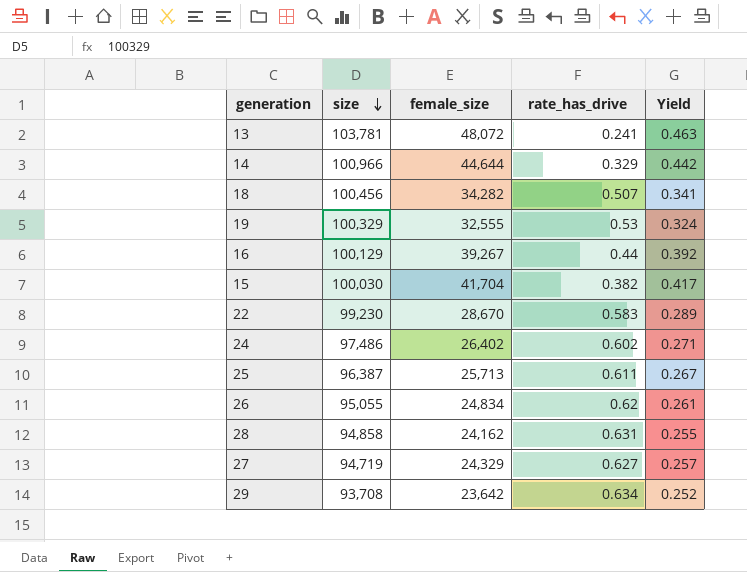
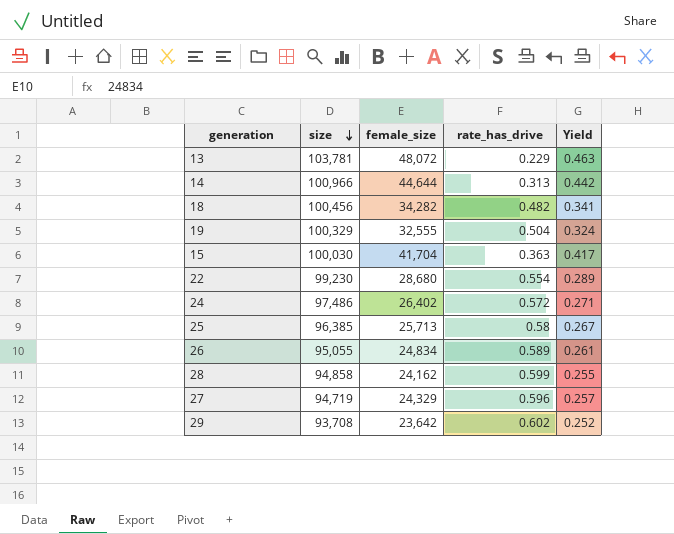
row 16: 100,129 | 39,267 | 0.44 | 0.392 -> none
13 | rate_has_drive: 0.241 -> 0.229
14 | rate_has_drive: 0.329 -> 0.313
18 | rate_has_drive: 0.507 -> 0.482
19 | rate_has_drive: 0.53 -> 0.504
15 | rate_has_drive: 0.382 -> 0.363
22 | female_size: 28,670 -> 28,680
22 | rate_has_drive: 0.583 -> 0.554
24 | rate_has_drive: 0.602 -> 0.572
25 | size: 96,387 -> 96,385
25 | rate_has_drive: 0.611 -> 0.58
26 | rate_has_drive: 0.62 -> 0.589
28 | rate_has_drive: 0.631 -> 0.599
27 | rate_has_drive: 0.627 -> 0.596
29 | rate_has_drive: 0.634 -> 0.602

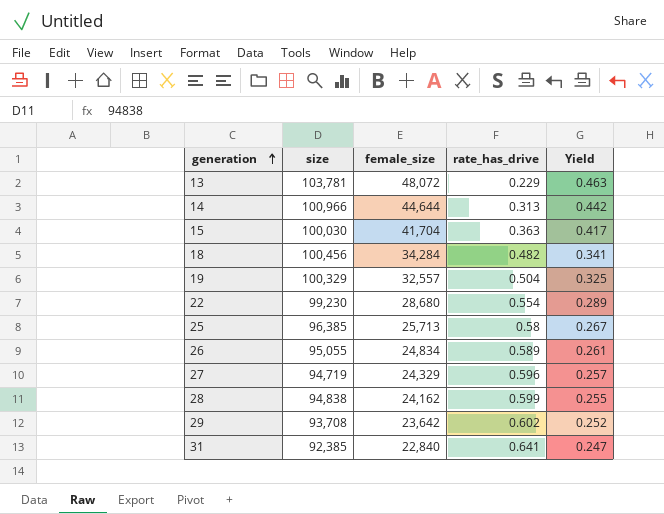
row order: size descending -> generation ascending
row 24: 97,486 | 26,402 | 0.572 | 0.271 -> none
18 | female_size: 34,282 -> 34,284
19 | female_size: 32,555 -> 32,557
19 | Yield: 0.324 -> 0.325
28 | size: 94,858 -> 94,838
row 31: none -> 92,385 | 22,840 | 0.641 | 0.247

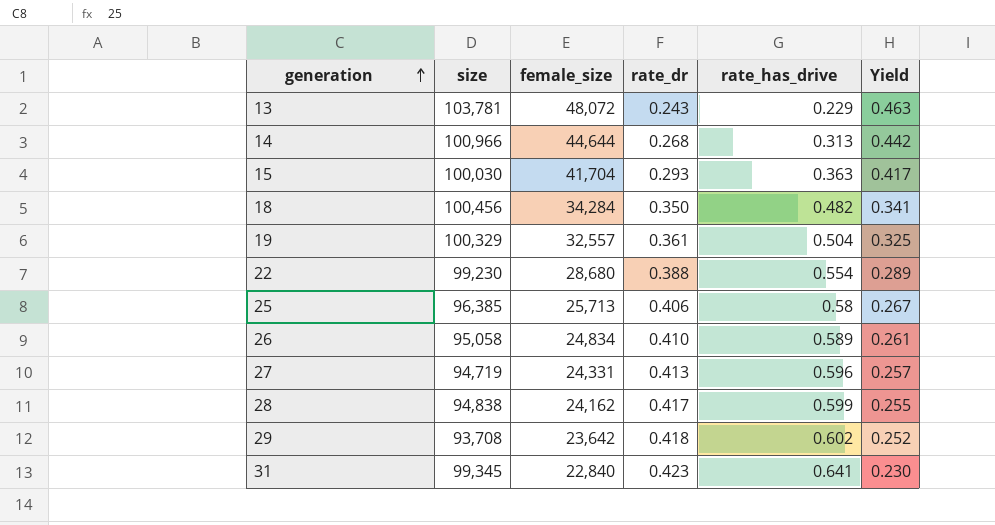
column rate_dr | position: none -> 4
26 | size: 95,055 -> 95,058
27 | female_size: 24,329 -> 24,331
31 | size: 92,385 -> 99,345
31 | Yield: 0.247 -> 0.230

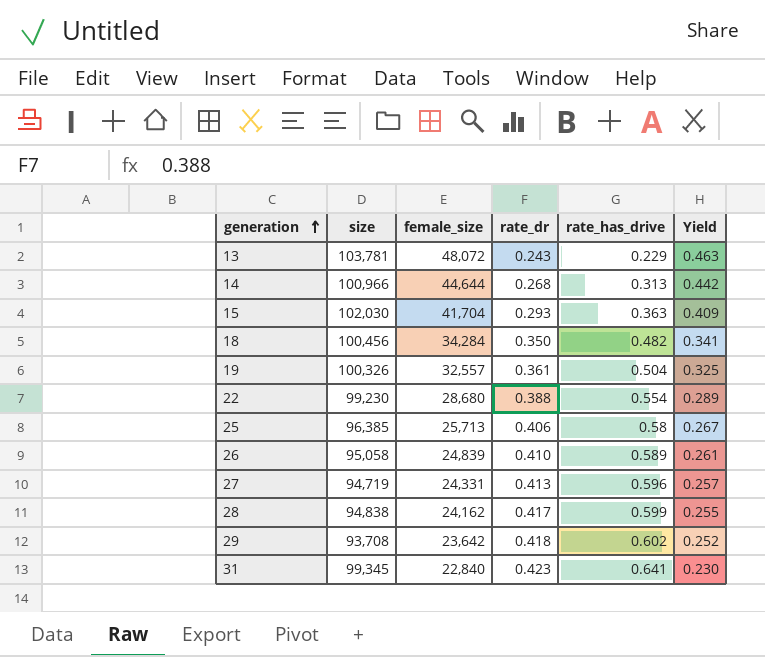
15 | size: 100,030 -> 102,030
15 | Yield: 0.417 -> 0.409
19 | size: 100,329 -> 100,326
26 | female_size: 24,834 -> 24,839

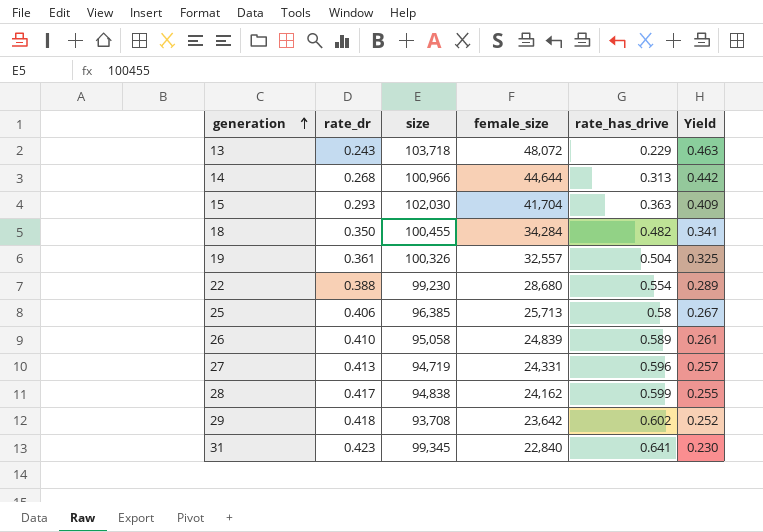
column rate_dr | position: 4 -> 2
13 | size: 103,781 -> 103,718
18 | size: 100,456 -> 100,455

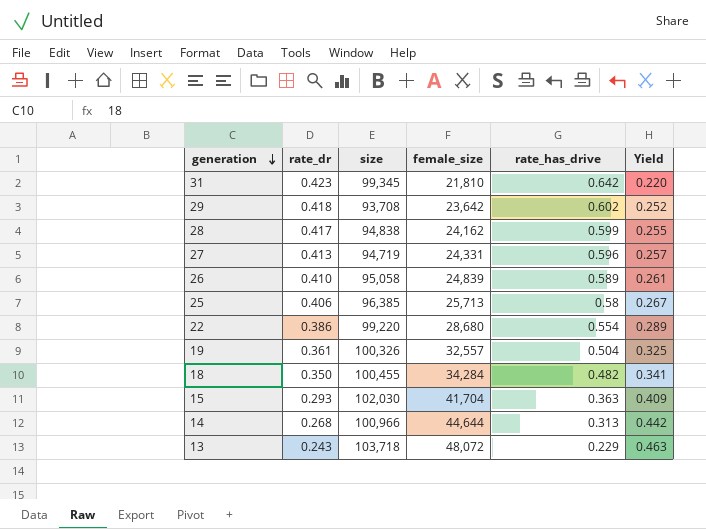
row order: generation ascending -> generation descending
31 | female_size: 22,840 -> 21,810
31 | rate_has_drive: 0.641 -> 0.642
31 | Yield: 0.230 -> 0.220
22 | rate_dr: 0.388 -> 0.386
22 | size: 99,230 -> 99,220

